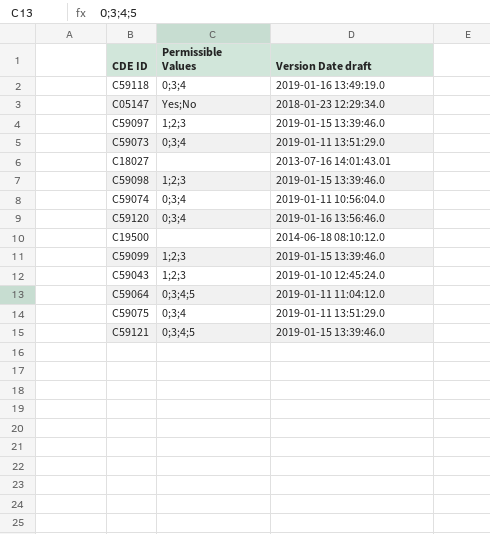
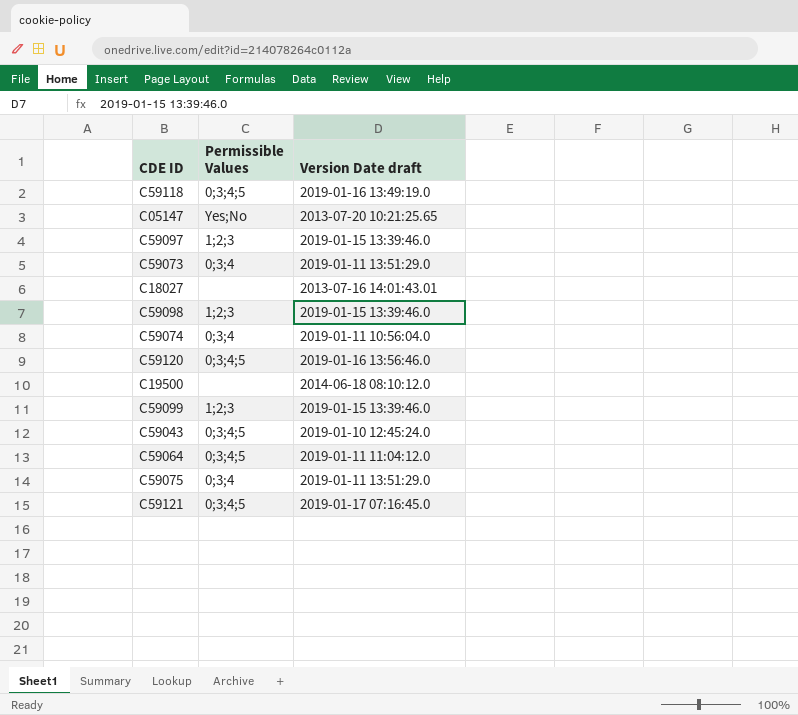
C59118 | Permissible Values: 0;3;4 -> 0;3;4;5
C05147 | Version Date draft: 2018-01-23 12:29:34.0 -> 2013-07-20 10:21:25.65
C59120 | Permissible Values: 0;3;4 -> 0;3;4;5
C59043 | Permissible Values: 1;2;3 -> 0;3;4;5
C59121 | Version Date draft: 2019-01-15 13:39:46.0 -> 2019-01-17 07:16:45.0

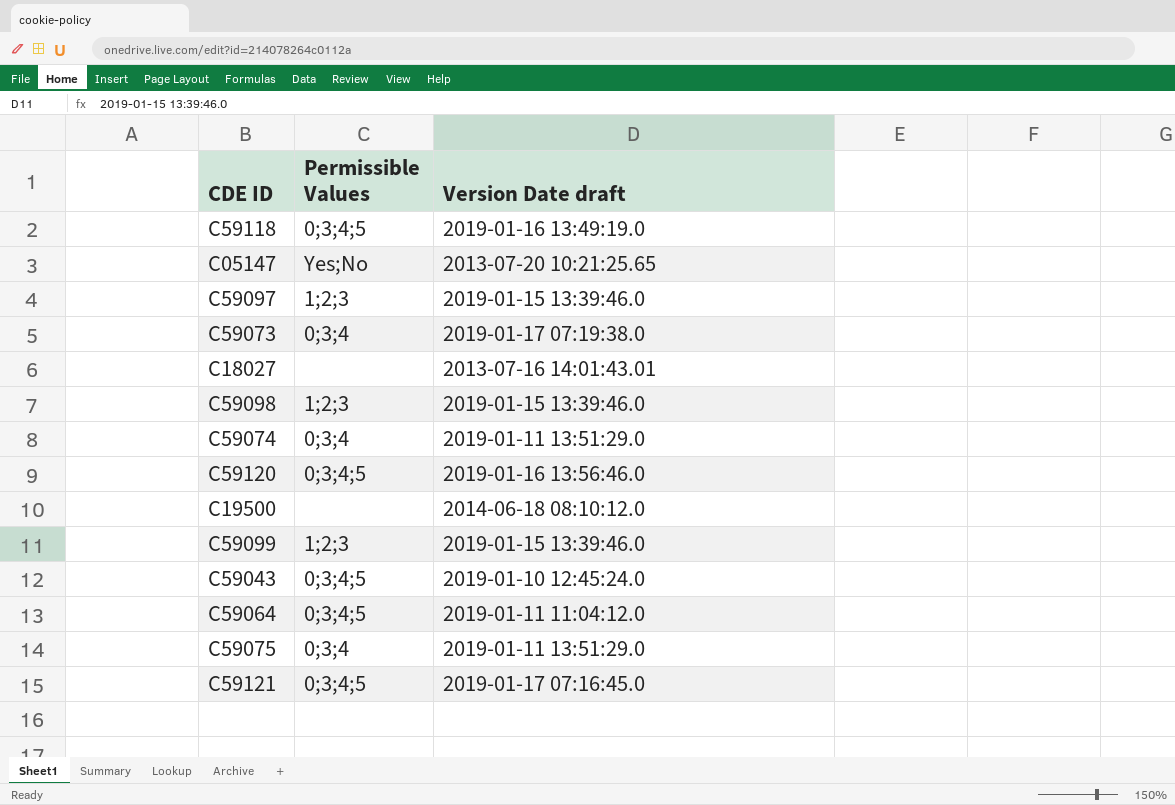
C59073 | Version Date draft: 2019-01-11 13:51:29.0 -> 2019-01-17 07:19:38.0
C59074 | Version Date draft: 2019-01-11 10:56:04.0 -> 2019-01-11 13:51:29.0

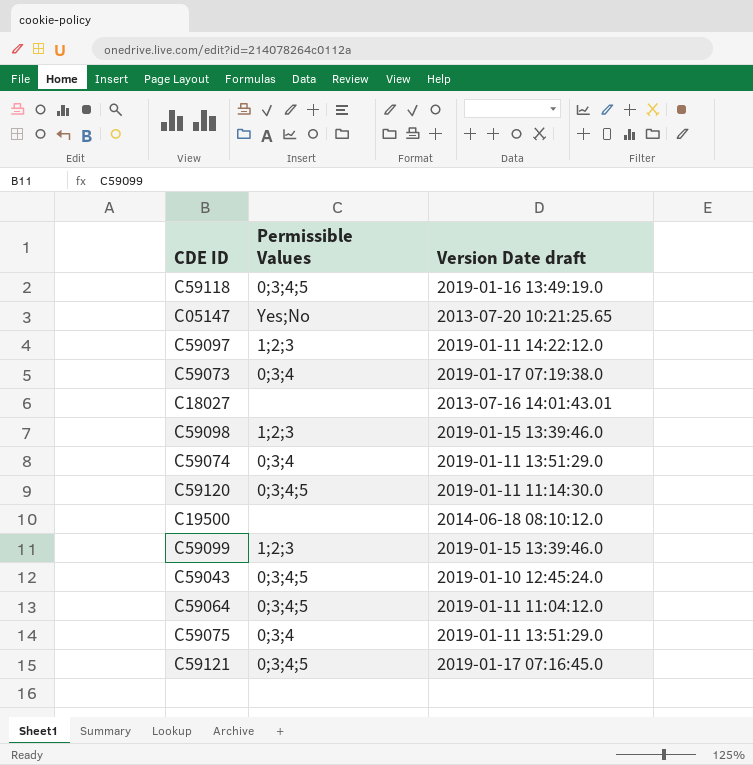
C59097 | Version Date draft: 2019-01-15 13:39:46.0 -> 2019-01-11 14:22:12.0
C59120 | Version Date draft: 2019-01-16 13:56:46.0 -> 2019-01-11 11:14:30.0

